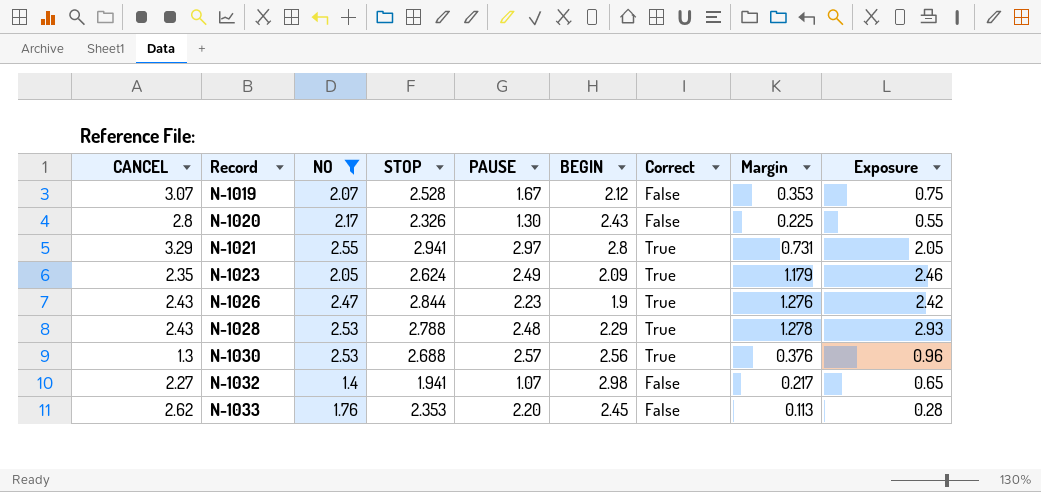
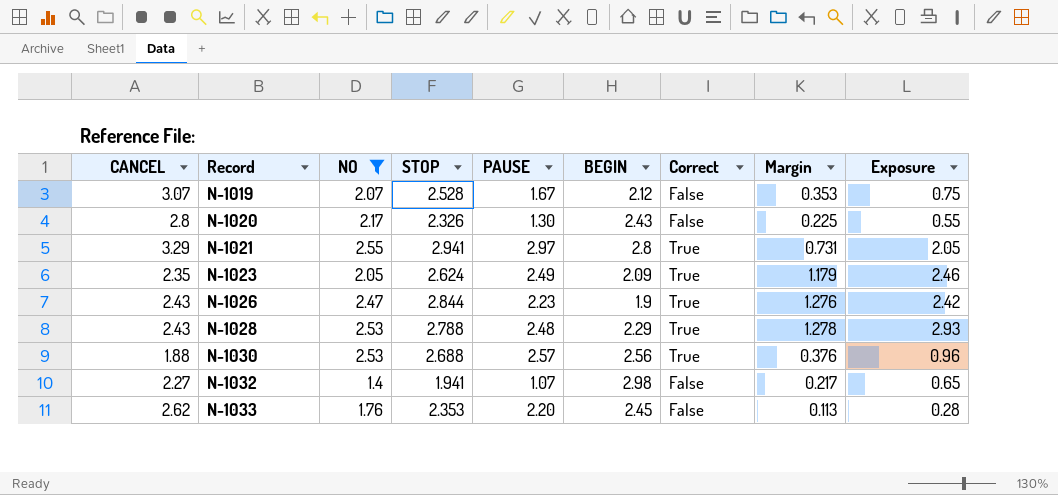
N-1030 | CANCEL: 1.3 -> 1.88

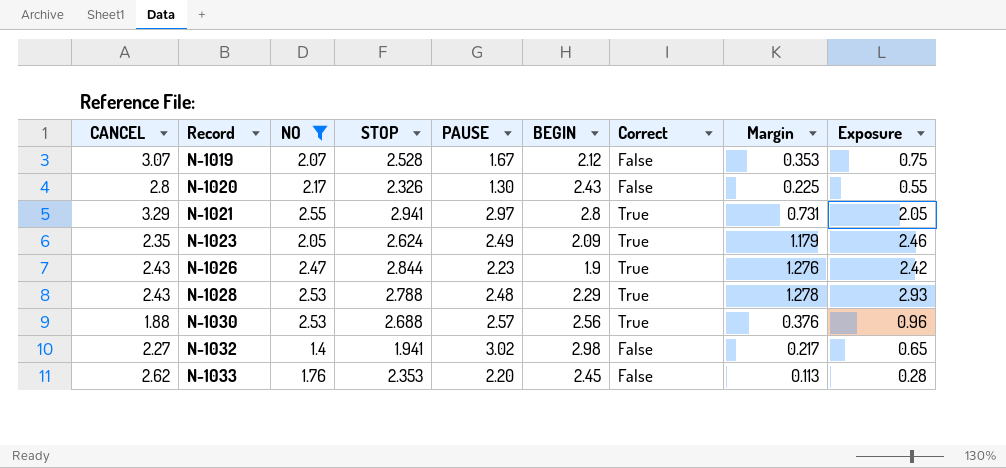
N-1032 | PAUSE: 1.07 -> 3.02

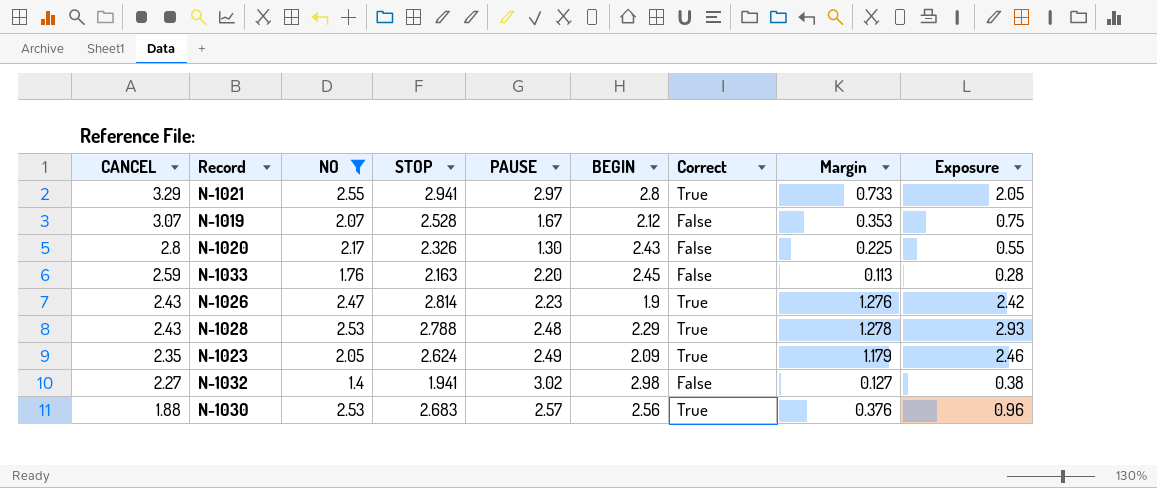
row order: Record ascending -> CANCEL descending
N-1021 | Margin: 0.731 -> 0.733
N-1033 | CANCEL: 2.62 -> 2.59
N-1033 | STOP: 2.353 -> 2.163
N-1026 | STOP: 2.844 -> 2.814
N-1032 | Margin: 0.217 -> 0.127
N-1032 | Exposure: 0.65 -> 0.38
N-1030 | STOP: 2.688 -> 2.683

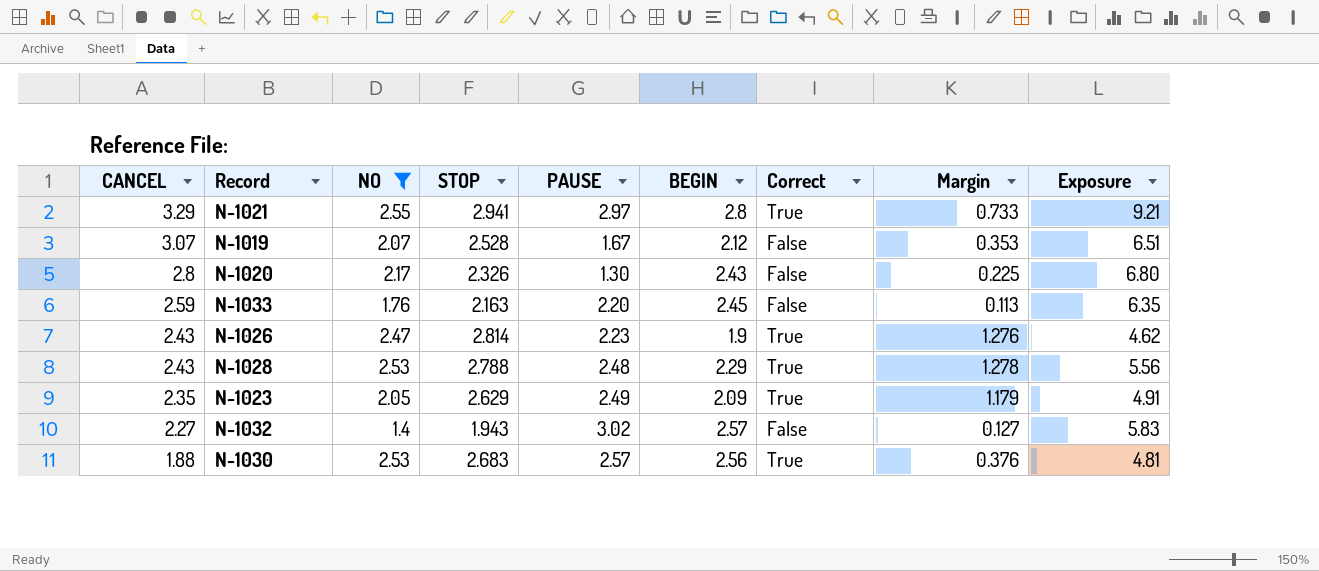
column Exposure | formula: [BEGIN] * [Margin] -> [CANCEL] * [BEGIN]
N-1023 | STOP: 2.624 -> 2.629
N-1032 | STOP: 1.941 -> 1.943
N-1032 | BEGIN: 2.98 -> 2.57

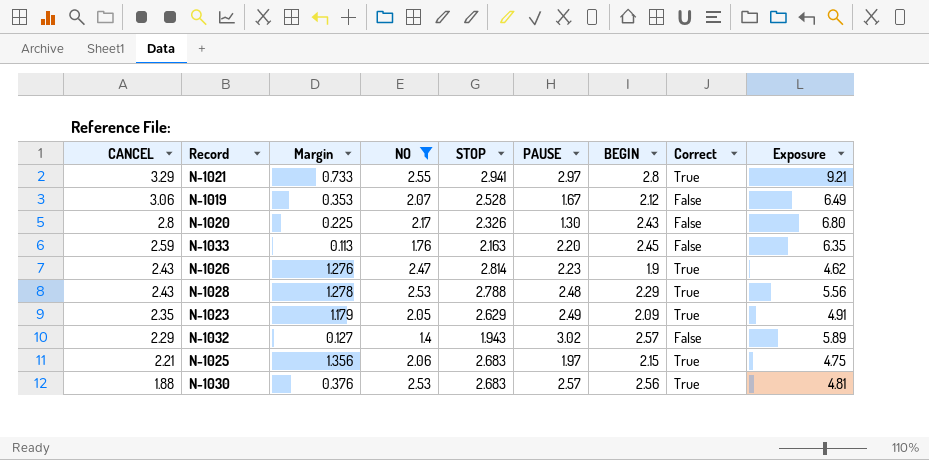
column Margin | position: 8 -> 3
N-1019 | CANCEL: 3.07 -> 3.06
N-1019 | Exposure: 6.51 -> 6.49
N-1032 | CANCEL: 2.27 -> 2.29
N-1032 | Exposure: 5.83 -> 5.89
row N-1025: none -> 2.21 | 1.356 | 2.06 | 2.683 | 1.97 | 2.15 | True | 4.75

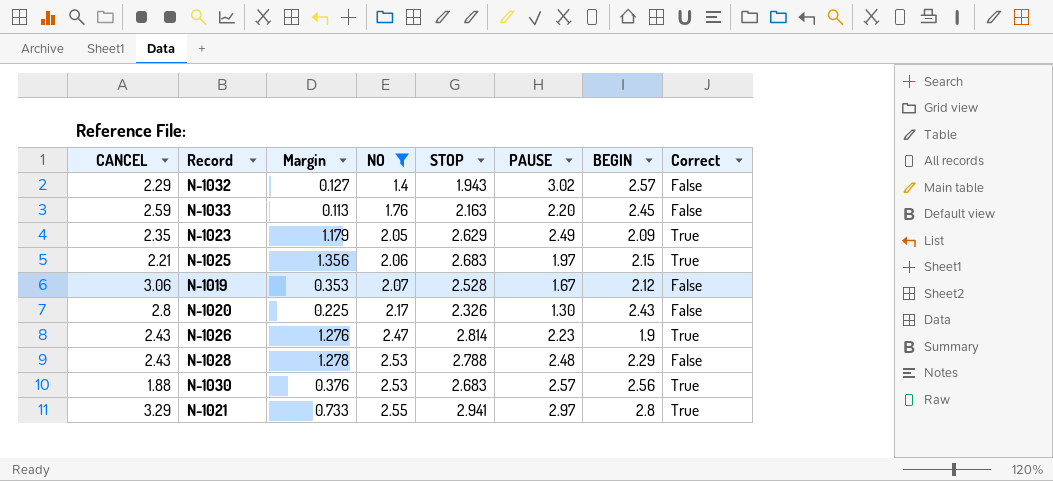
row order: CANCEL descending -> NO ascending
column Exposure | formula: [CANCEL] * [BEGIN] -> none
N-1028 | Correct: True -> False

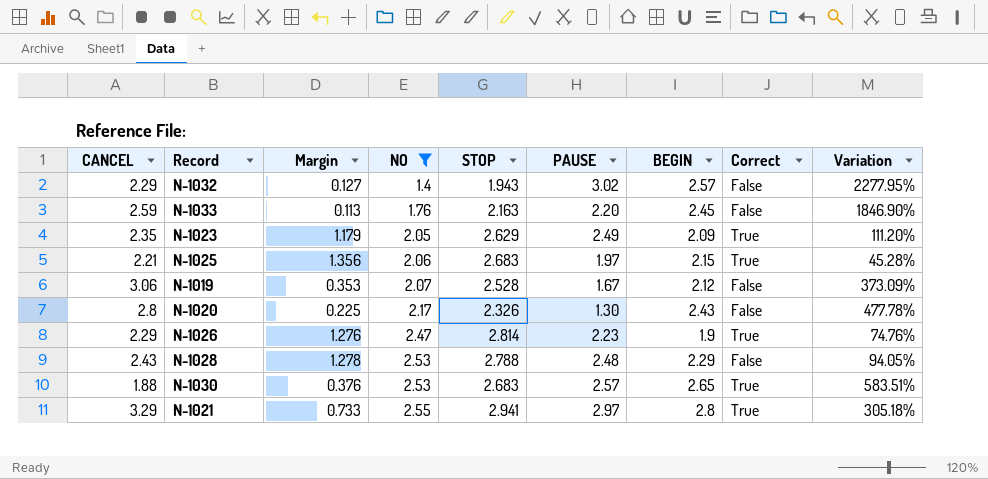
column Variation | formula: none -> ([PAUSE] - [Margin]) / [Margin]
N-1026 | CANCEL: 2.43 -> 2.29
N-1030 | BEGIN: 2.56 -> 2.65

